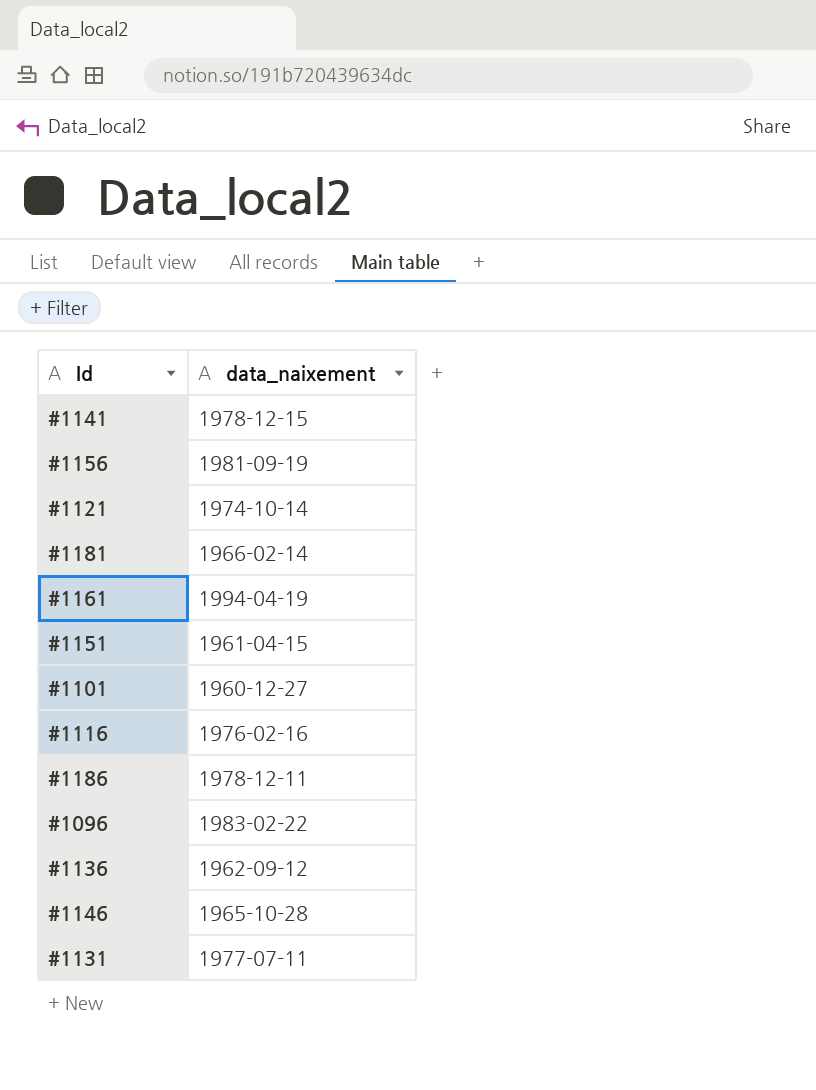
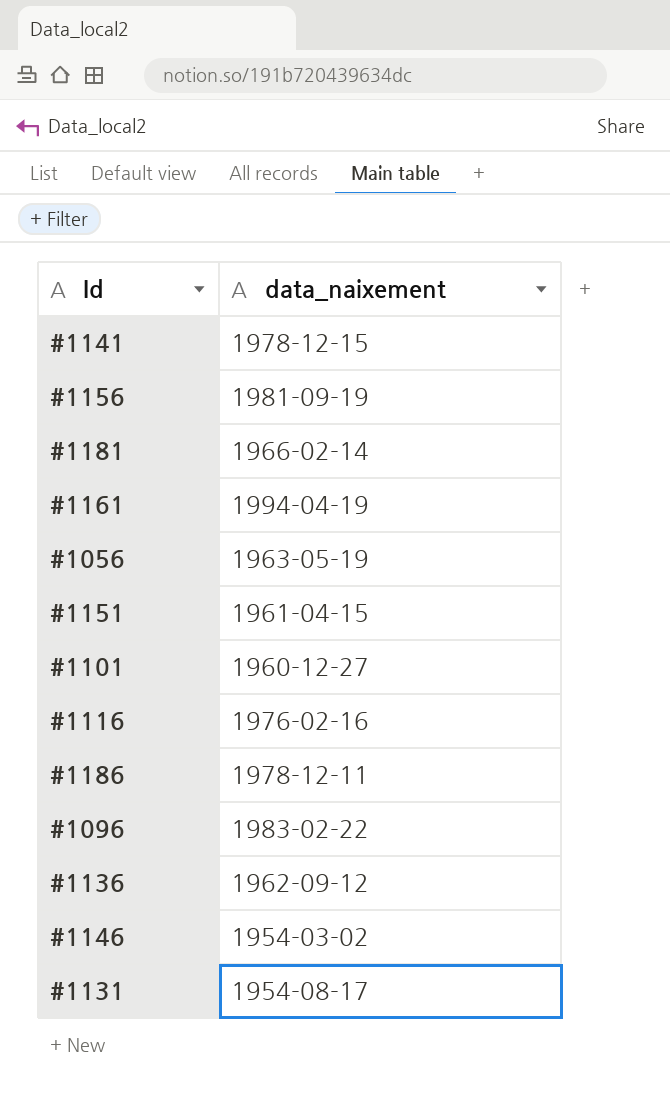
row #1121: 1974-10-14 -> none
row #1056: none -> 1963-05-19
#1146 | data_naixement: 1965-10-28 -> 1954-03-02
#1131 | data_naixement: 1977-07-11 -> 1954-08-17

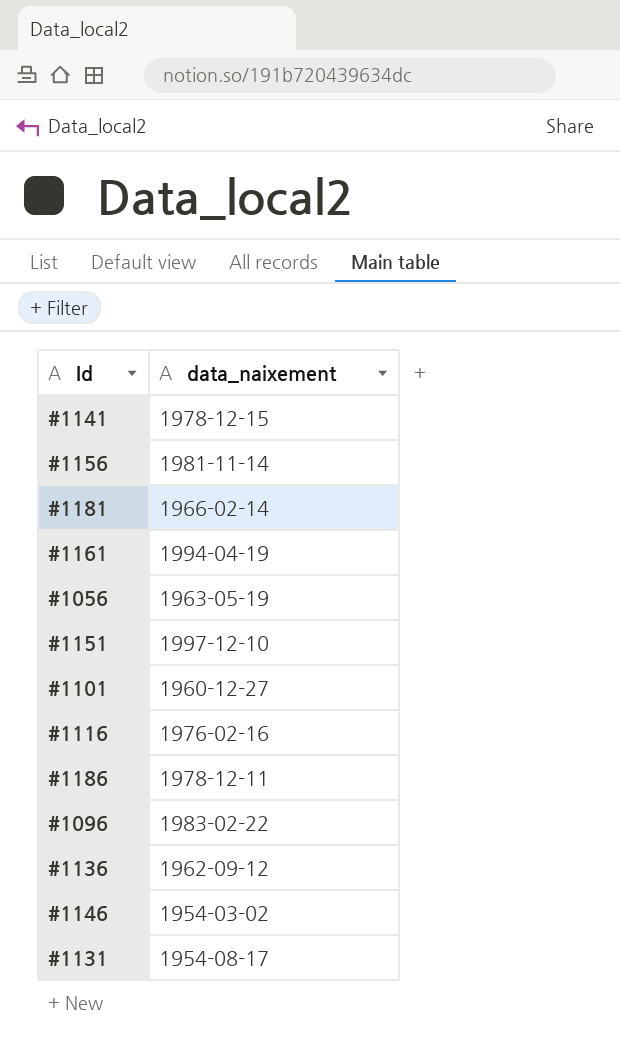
#1156 | data_naixement: 1981-09-19 -> 1981-11-14
#1151 | data_naixement: 1961-04-15 -> 1997-12-10

